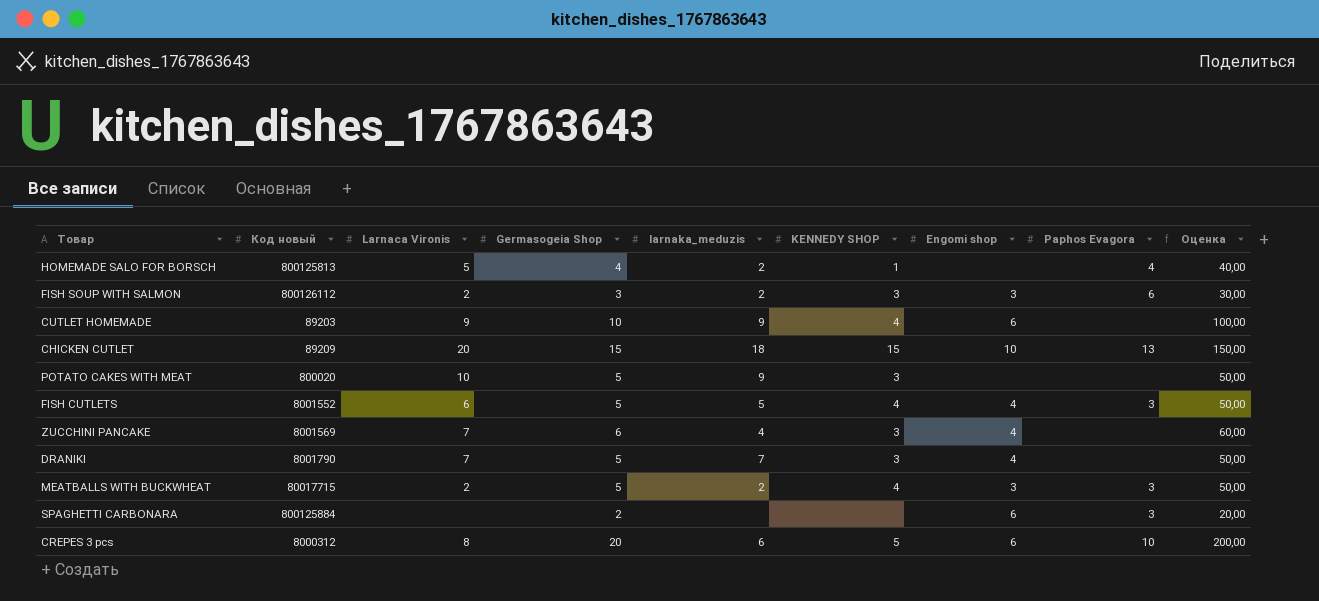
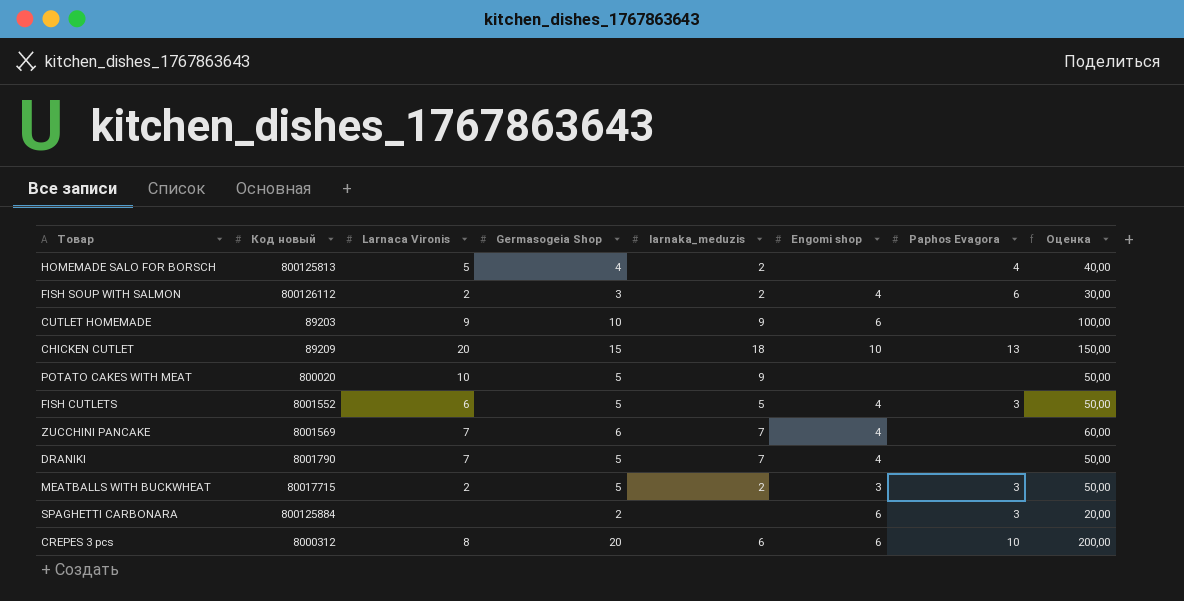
column KENNEDY SHOP | position: 6 -> none
FISH SOUP WITH SALMON | Engomi shop: 3 -> 4
ZUCCHINI PANCAKE | larnaka_meduzis: 4 -> 7

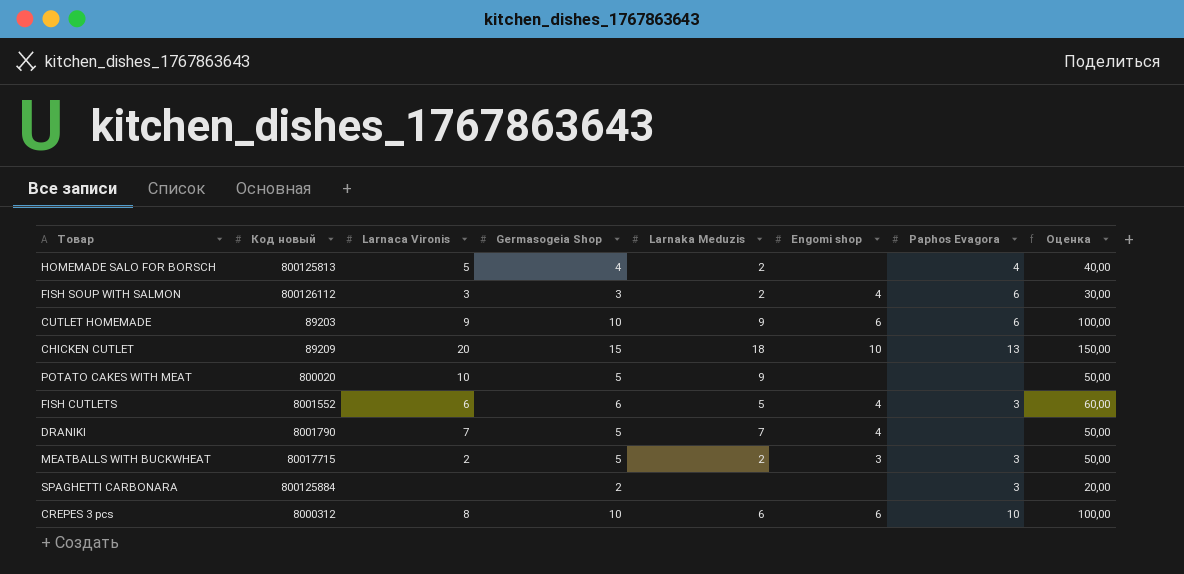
column name: larnaka_meduzis -> Larnaka Meduzis
row ZUCCHINI PANCAKE: 8001569 | 7 | 6 | 7 | 4 | none | 60,00 -> none
FISH SOUP WITH SALMON | Larnaca Vironis: 2 -> 3
CUTLET HOMEMADE | Paphos Evagora: none -> 6
FISH CUTLETS | Germasogeia Shop: 5 -> 6
FISH CUTLETS | Оценка: 50,00 -> 60,00
SPAGHETTI CARBONARA | Engomi shop: 6 -> none
CREPES 3 pcs | Germasogeia Shop: 20 -> 10
CREPES 3 pcs | Оценка: 200,00 -> 100,00

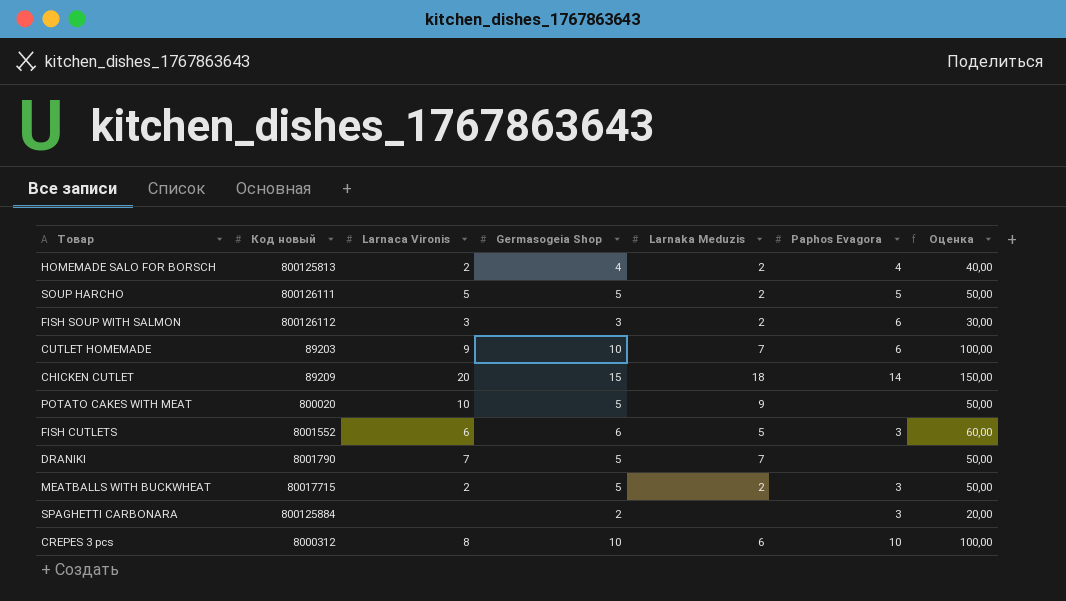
column Engomi shop | position: 6 -> none
HOMEMADE SALO FOR BORSCH | Larnaca Vironis: 5 -> 2
row SOUP HARCHO: none -> 800126111 | 5 | 5 | 2 | 5 | 50,00
CUTLET HOMEMADE | Larnaka Meduzis: 9 -> 7
CHICKEN CUTLET | Paphos Evagora: 13 -> 14

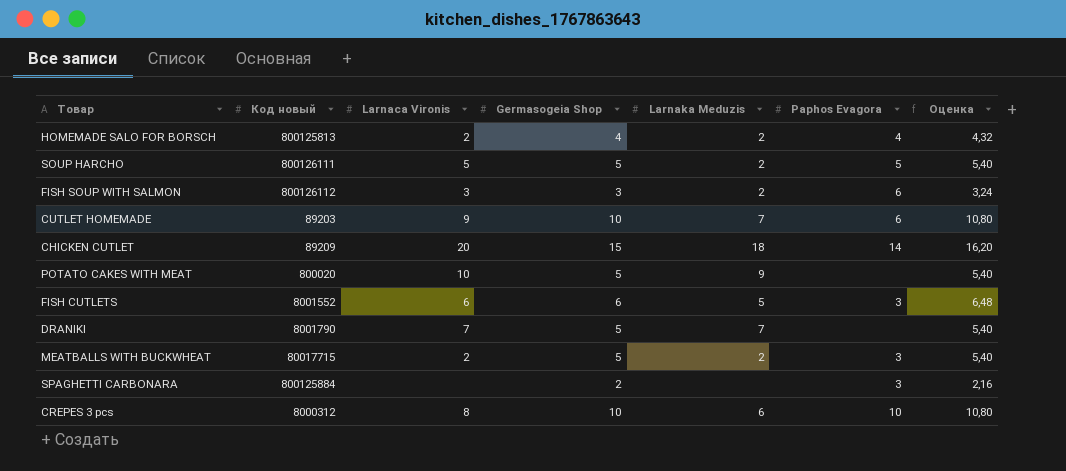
column Оценка | formula: [Germasogeia Shop] * 10 -> [Germasogeia Shop] * 1,08

